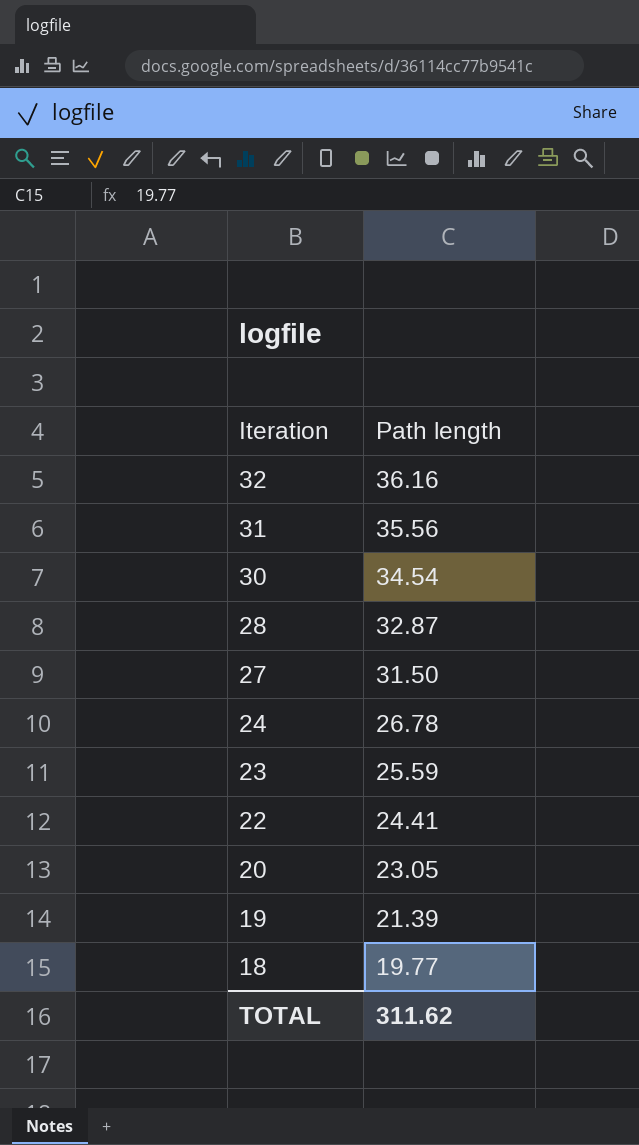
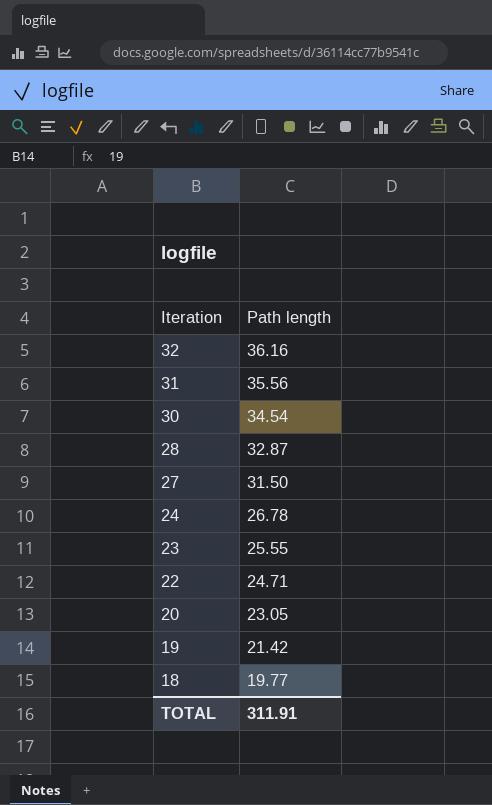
23 | Path length: 25.59 -> 25.55
22 | Path length: 24.41 -> 24.71
19 | Path length: 21.39 -> 21.42
TOTAL | Path length: 311.62 -> 311.91

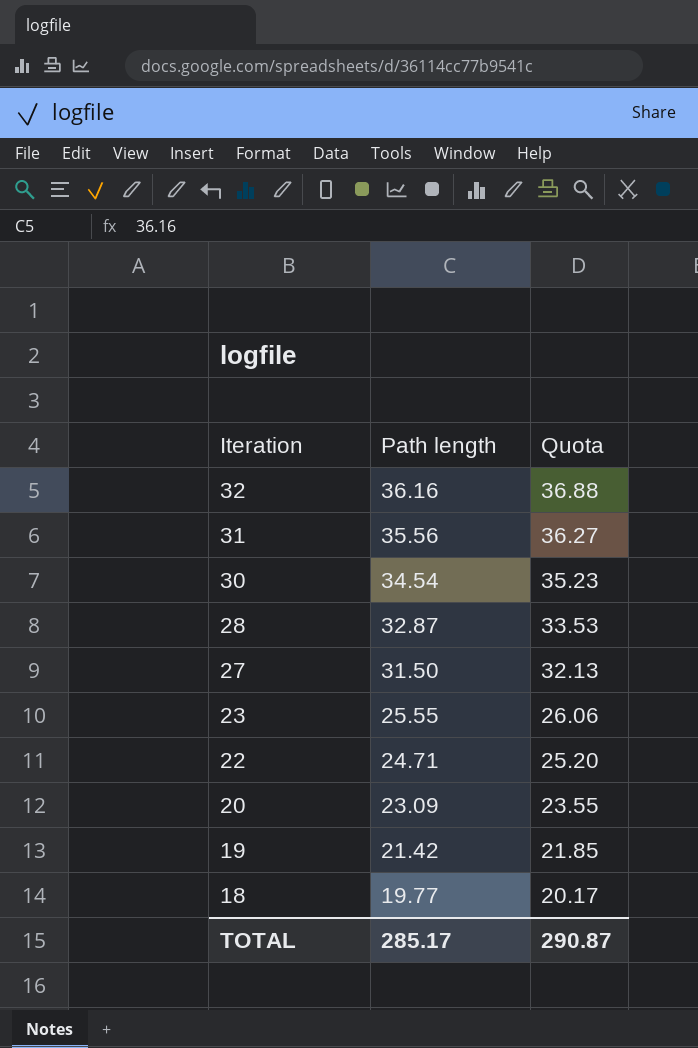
column Quota | formula: none -> [Path length] * 1.02
row 24: 26.78 -> none
20 | Path length: 23.05 -> 23.09
TOTAL | Path length: 311.91 -> 285.17

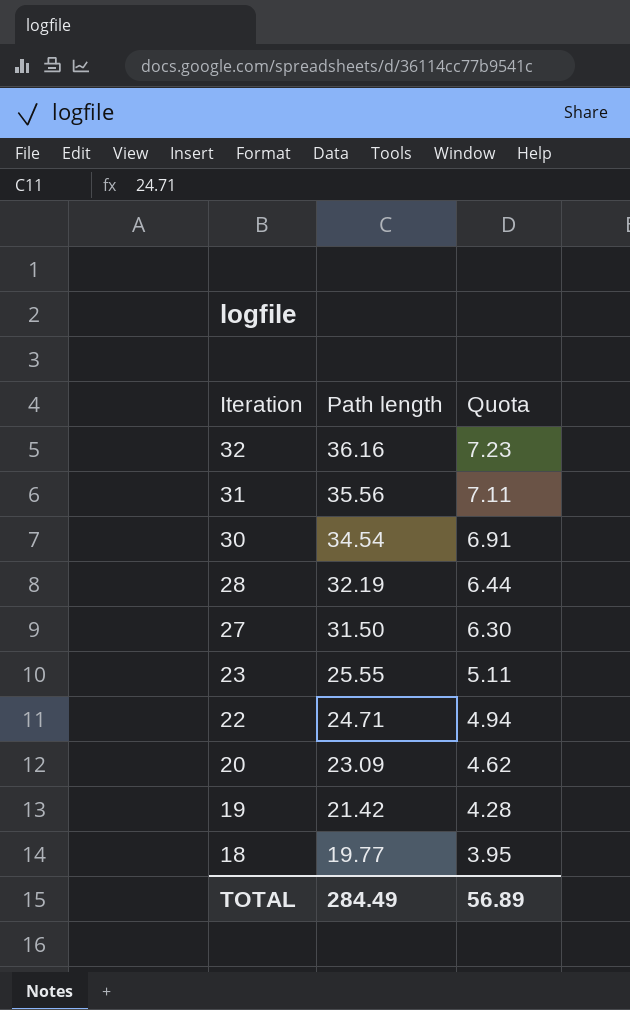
column Quota | formula: [Path length] * 1.02 -> [Path length] * 0.2
28 | Path length: 32.87 -> 32.19
TOTAL | Path length: 285.17 -> 284.49
TOTAL | Quota: 290.87 -> 56.89

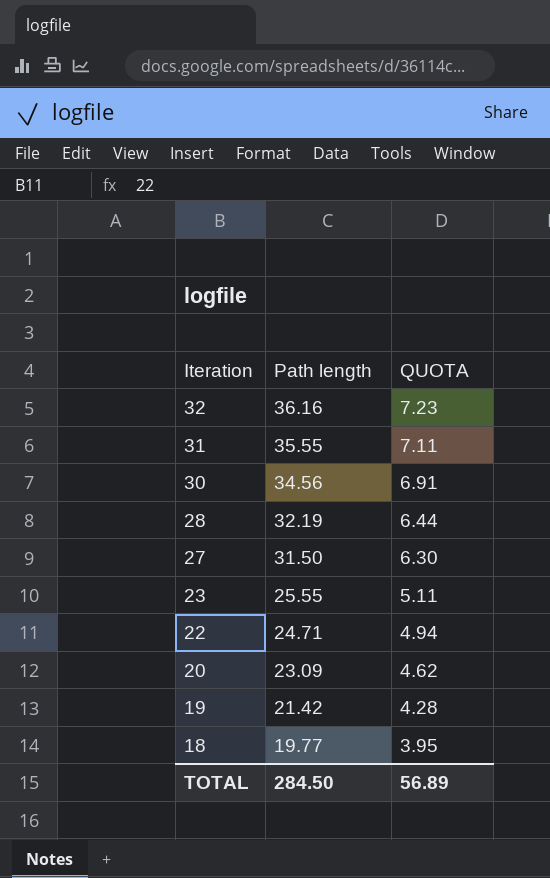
column name: Quota -> QUOTA
31 | Path length: 35.56 -> 35.55
30 | Path length: 34.54 -> 34.56
TOTAL | Path length: 284.49 -> 284.50

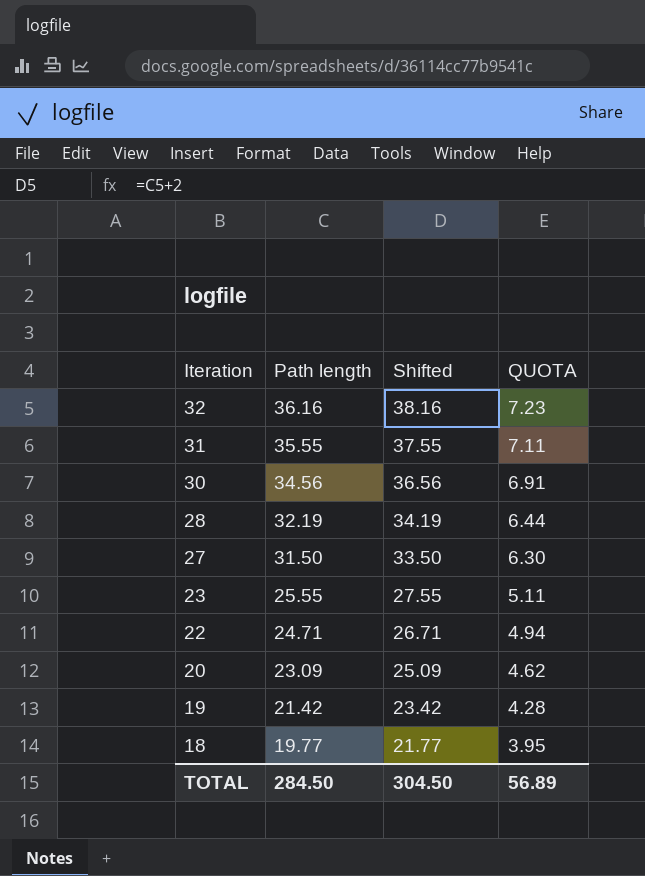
column Shifted | formula: none -> [Path length] + 2

